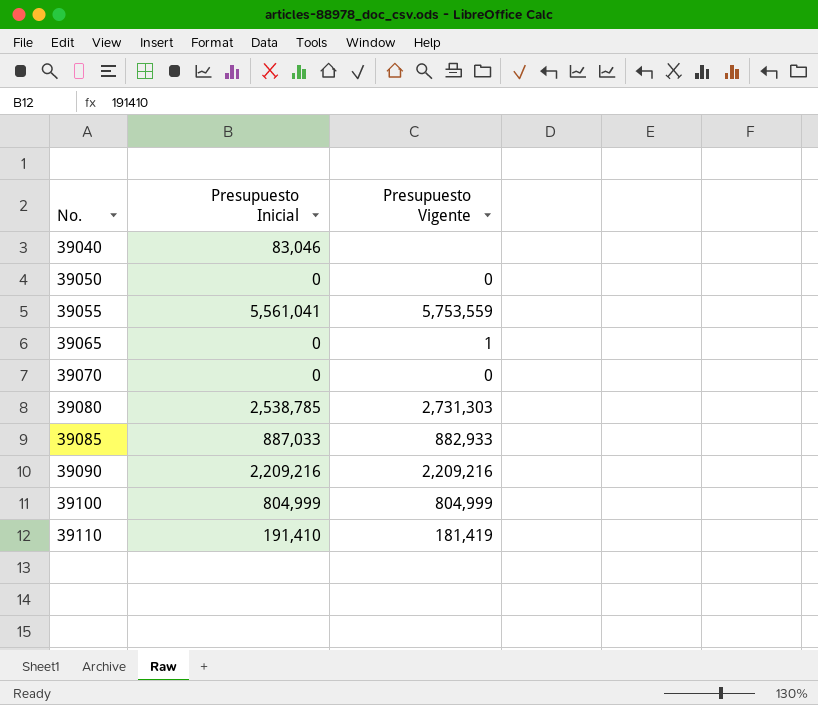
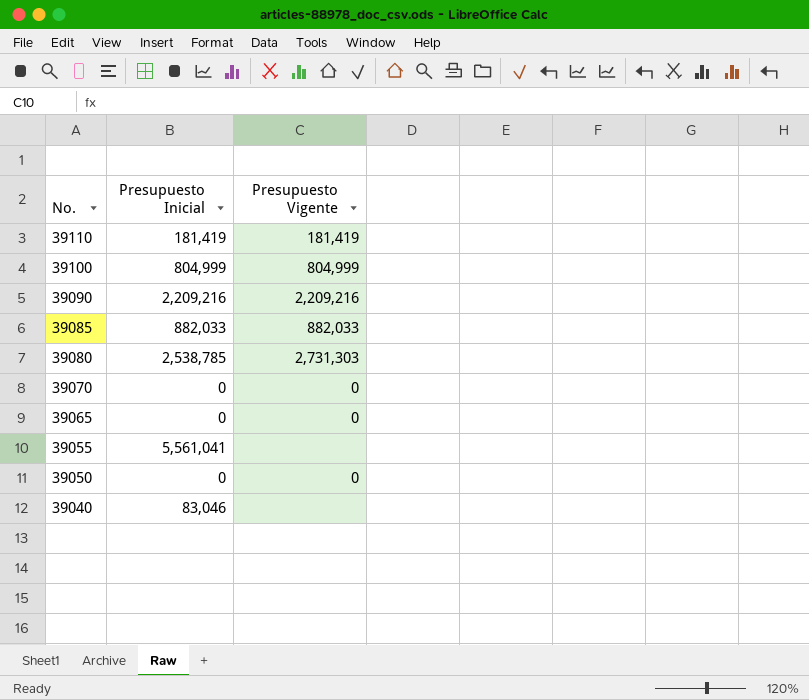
row order: No. ascending -> No. descending
39110 | Presupuesto Inicial: 191,410 -> 181,419
39085 | Presupuesto Inicial: 887,033 -> 882,033
39085 | Presupuesto Vigente: 882,933 -> 882,033
39065 | Presupuesto Vigente: 1 -> 0
39055 | Presupuesto Vigente: 5,753,559 -> none

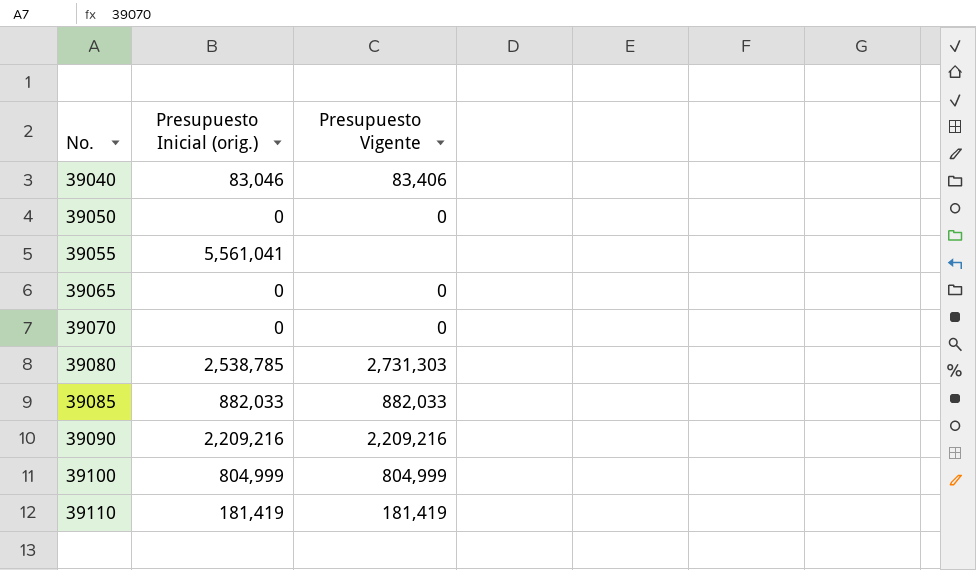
row order: No. descending -> No. ascending
column name: Presupuesto Inicial -> Presupuesto Inicial (orig.)
39040 | Presupuesto Vigente: none -> 83,406

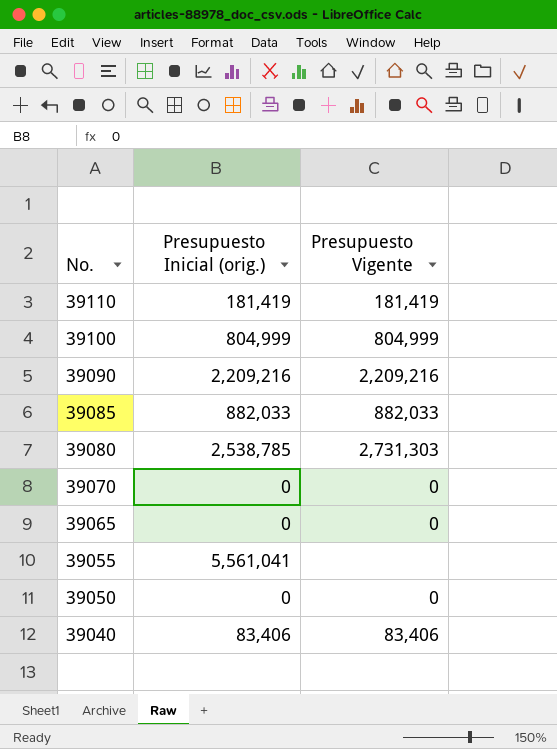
row order: No. ascending -> No. descending
39040 | Presupuesto Inicial (orig.): 83,046 -> 83,406

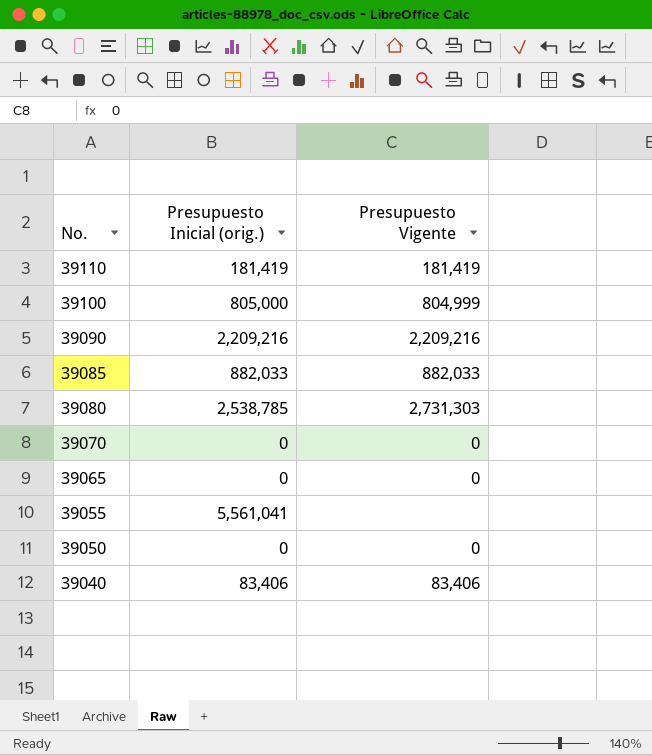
39100 | Presupuesto Inicial (orig.): 804,999 -> 805,000

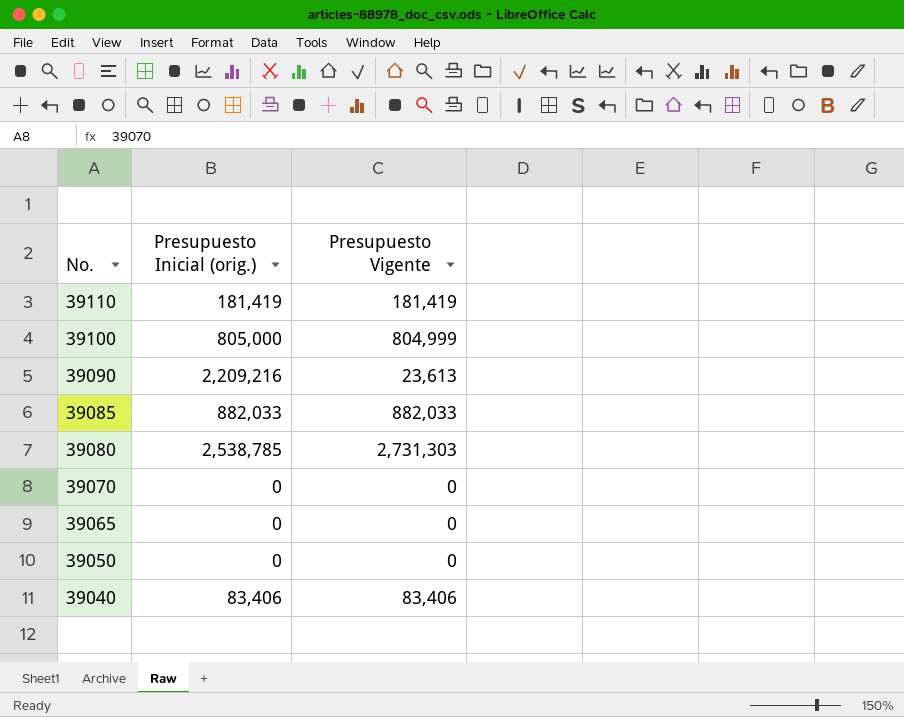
row 39055: 5,561,041 | none -> none
39090 | Presupuesto Vigente: 2,209,216 -> 23,613

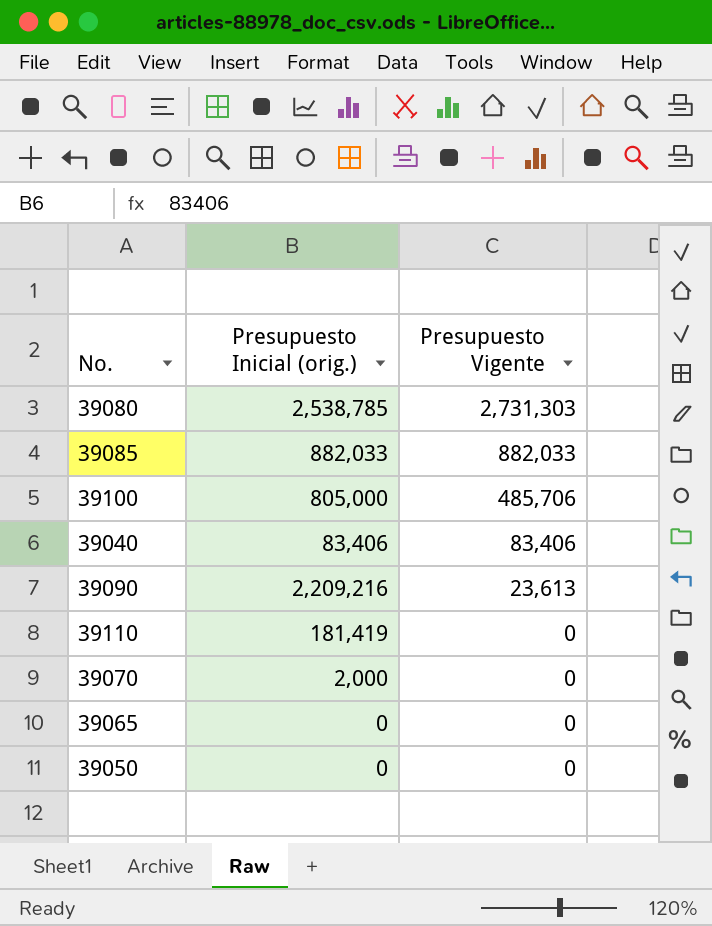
row order: No. descending -> Presupuesto Vigente descending
39100 | Presupuesto Vigente: 804,999 -> 485,706
39110 | Presupuesto Vigente: 181,419 -> 0
39070 | Presupuesto Inicial (orig.): 0 -> 2,000

